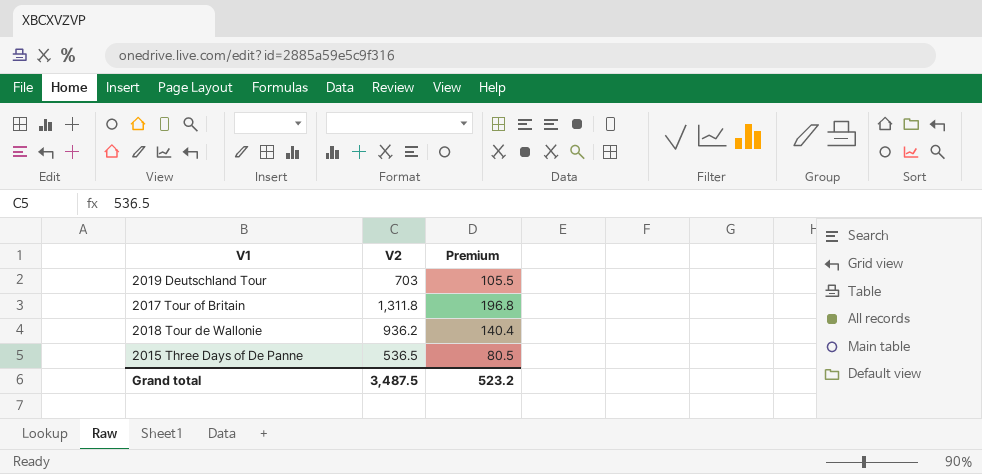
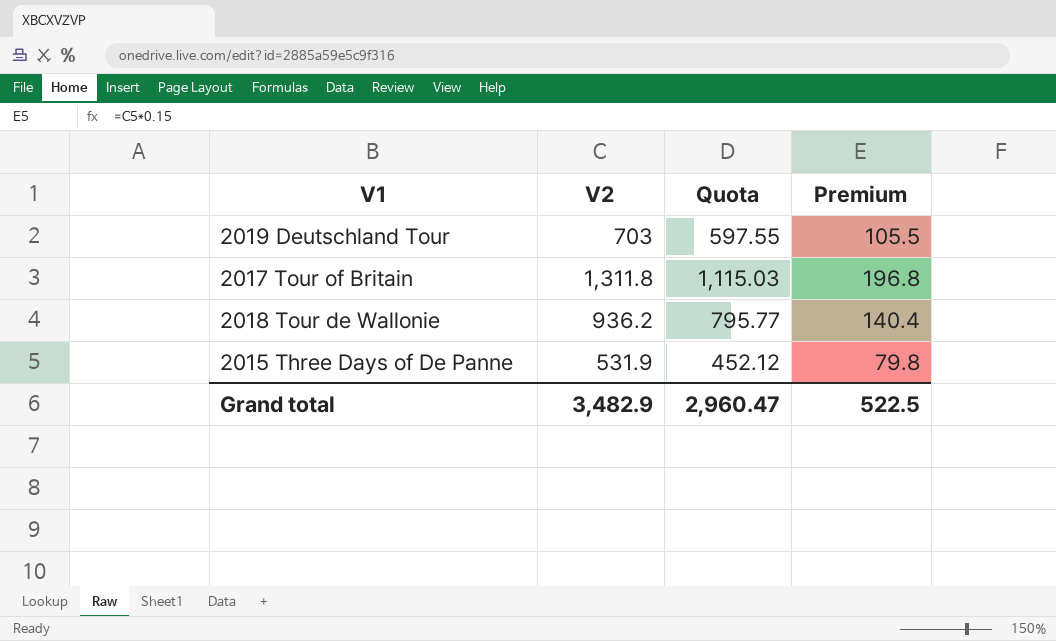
column Quota | formula: none -> [V2] * 0.85
2015 Three Days of De Panne | V2: 536.5 -> 531.9
2015 Three Days of De Panne | Premium: 80.5 -> 79.8
Grand total | V2: 3,487.5 -> 3,482.9
Grand total | Premium: 523.2 -> 522.5

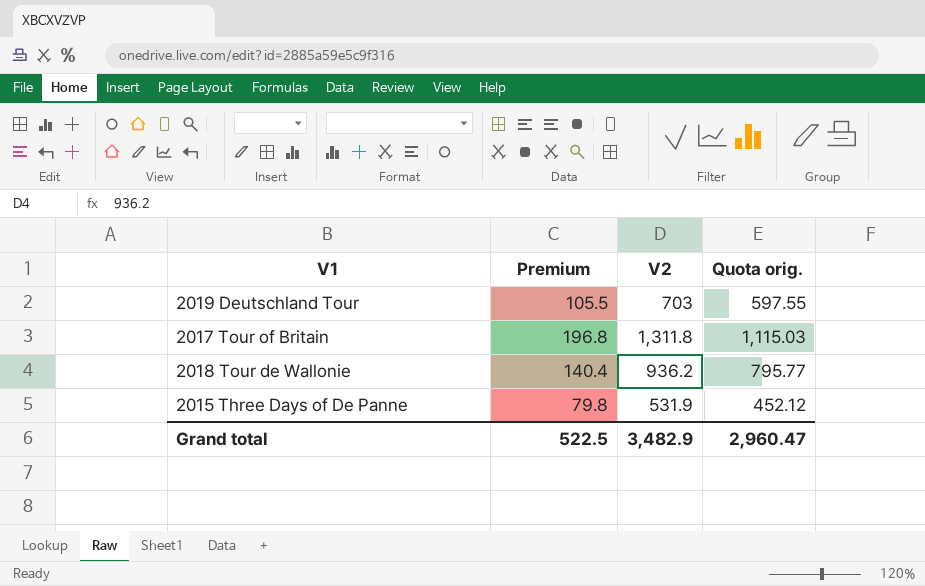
column Premium | position: 4 -> 2
column name: Quota -> Quota orig.

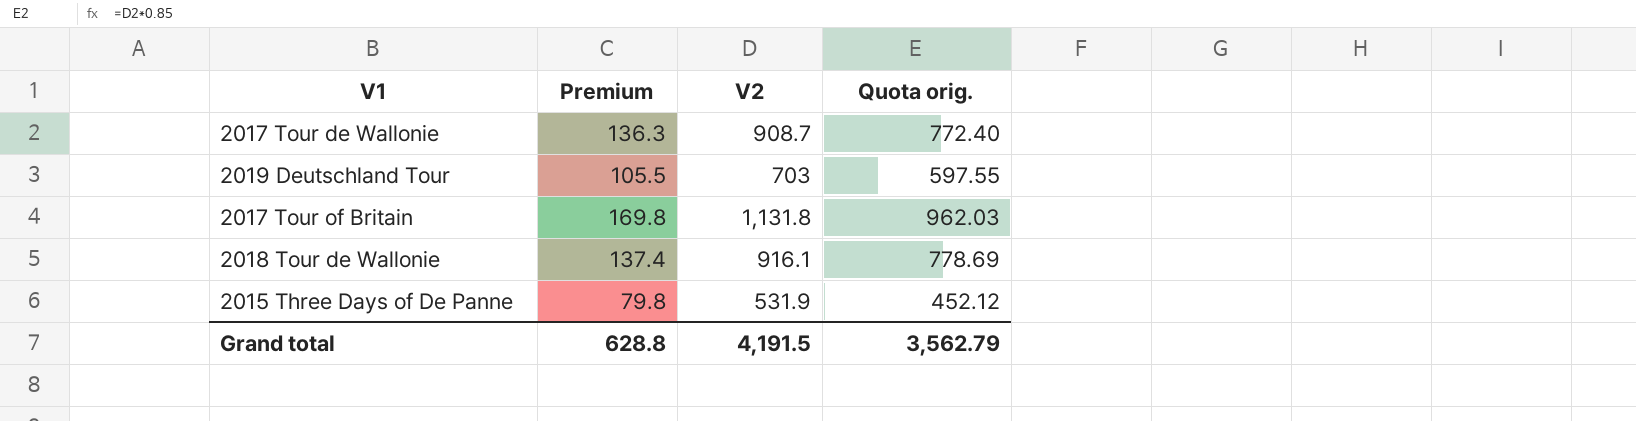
row 2017 Tour de Wallonie: none -> 136.3 | 908.7 | 772.40
2017 Tour of Britain | Premium: 196.8 -> 169.8
2017 Tour of Britain | V2: 1,311.8 -> 1,131.8
2017 Tour of Britain | Quota orig.: 1,115.03 -> 962.03
2018 Tour de Wallonie | Premium: 140.4 -> 137.4
2018 Tour de Wallonie | V2: 936.2 -> 916.1
2018 Tour de Wallonie | Quota orig.: 795.77 -> 778.69
Grand total | Premium: 522.5 -> 628.8
Grand total | V2: 3,482.9 -> 4,191.5
Grand total | Quota orig.: 2,960.47 -> 3,562.79

